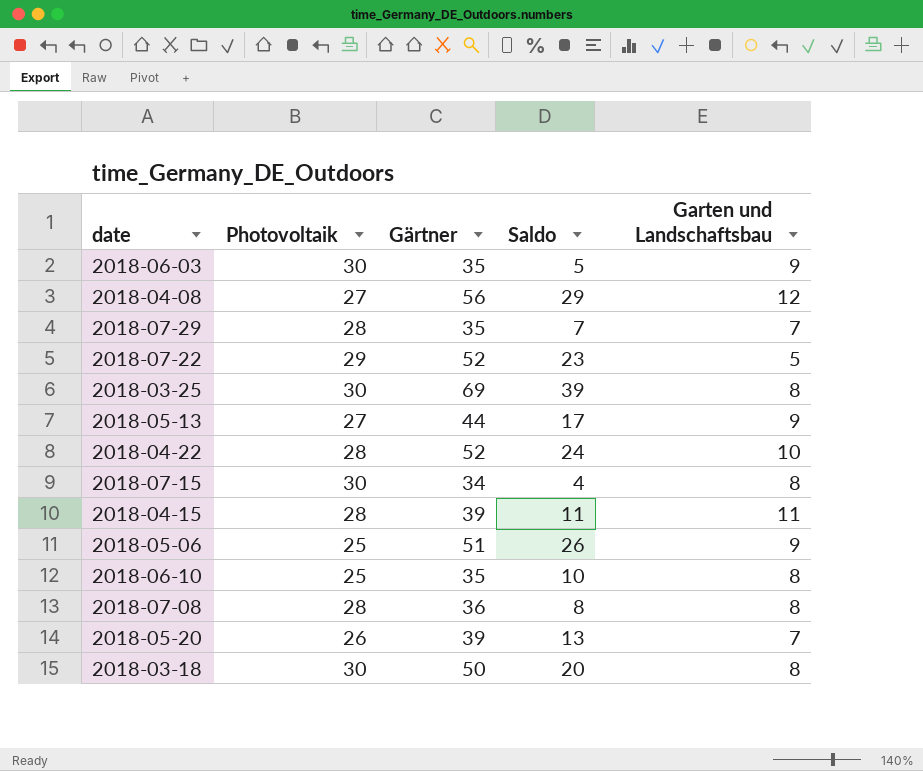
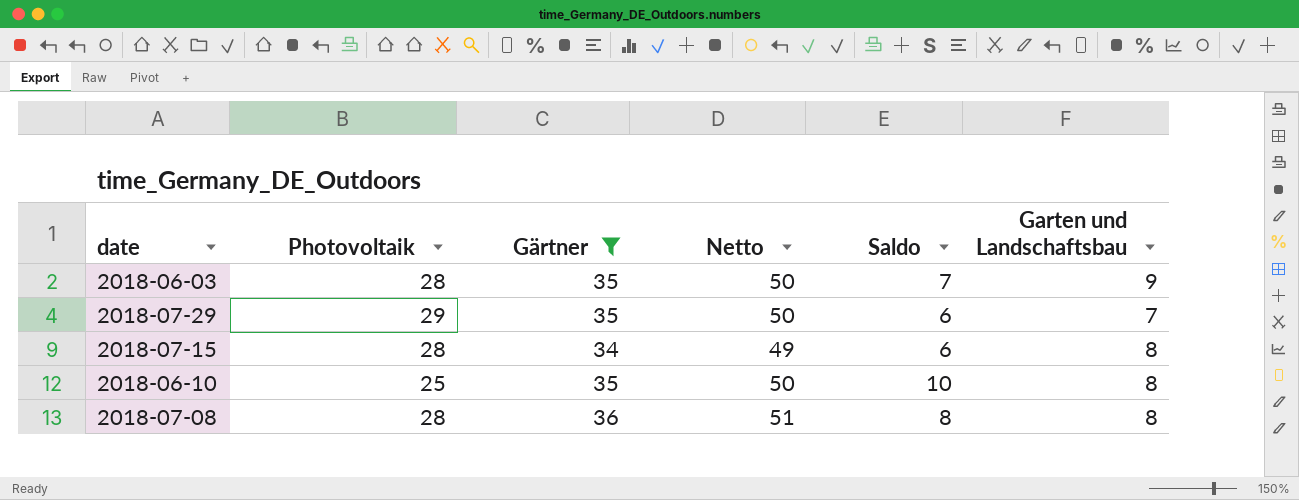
filter: none -> Gärtner <= 36
column Netto | formula: none -> [Gärtner] + 15
2018-06-03 | Photovoltaik: 30 -> 28
2018-06-03 | Saldo: 5 -> 7
2018-07-29 | Photovoltaik: 28 -> 29
2018-07-29 | Saldo: 7 -> 6
2018-07-15 | Photovoltaik: 30 -> 28
2018-07-15 | Saldo: 4 -> 6

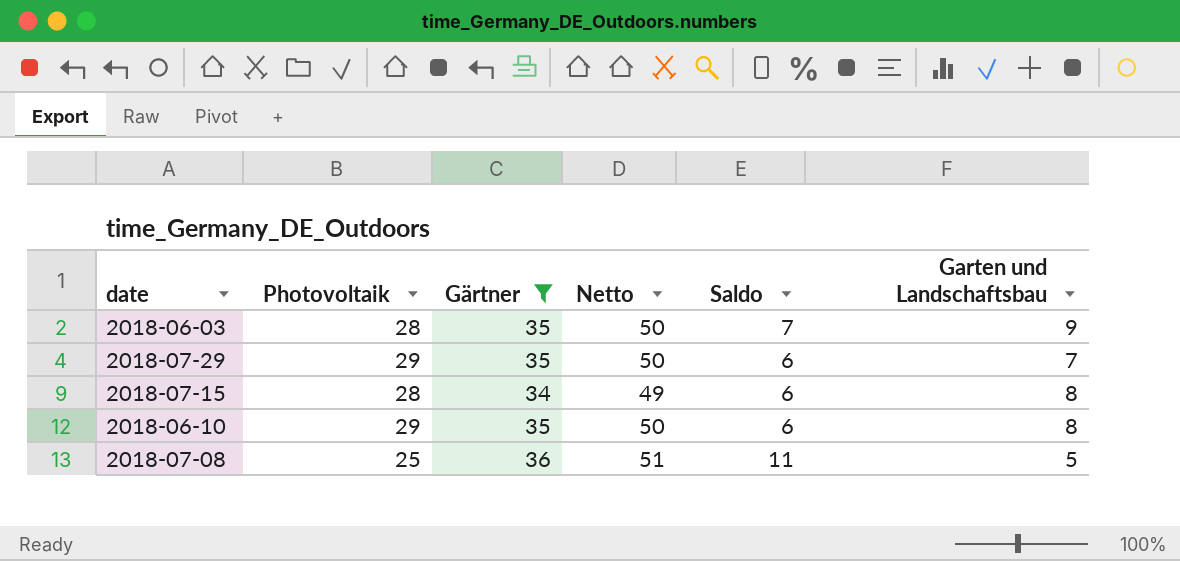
2018-06-10 | Photovoltaik: 25 -> 29
2018-06-10 | Saldo: 10 -> 6
2018-07-08 | Photovoltaik: 28 -> 25
2018-07-08 | Saldo: 8 -> 11
2018-07-08 | Garten und Landschaftsbau: 8 -> 5

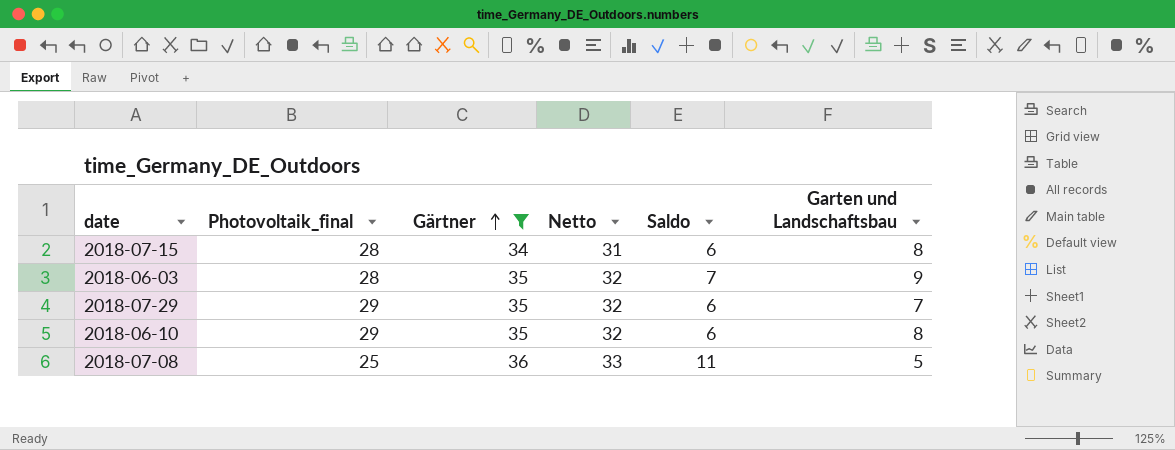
row order: none -> Gärtner ascending
column name: Photovoltaik -> Photovoltaik_final
column Netto | formula: [Gärtner] + 15 -> [Gärtner] - 3

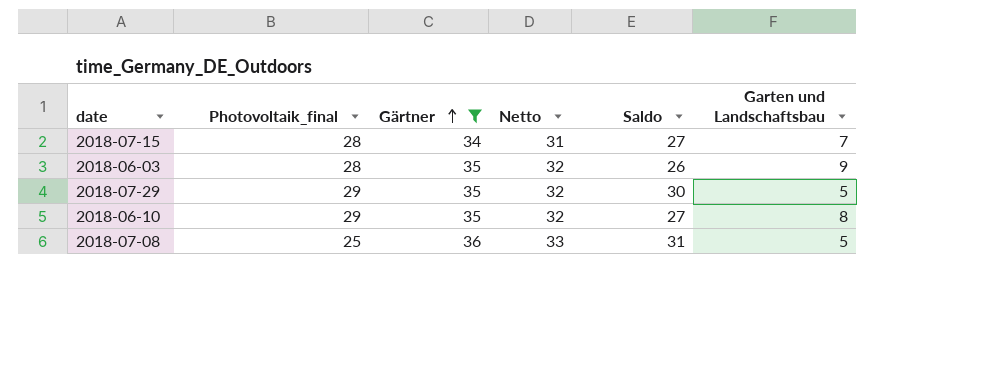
column Saldo | formula: [Gärtner] - [Photovoltaik_final] -> [Gärtner] - [Garten und Landschaftsbau]
2018-07-15 | Garten und Landschaftsbau: 8 -> 7
2018-07-29 | Garten und Landschaftsbau: 7 -> 5

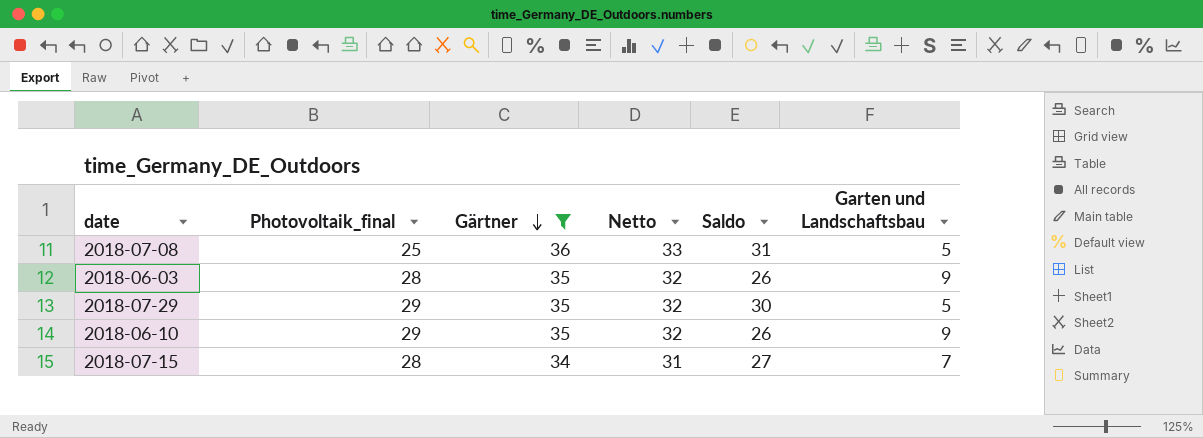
row order: Gärtner ascending -> Gärtner descending
2018-06-10 | Saldo: 27 -> 26
2018-06-10 | Garten und Landschaftsbau: 8 -> 9

